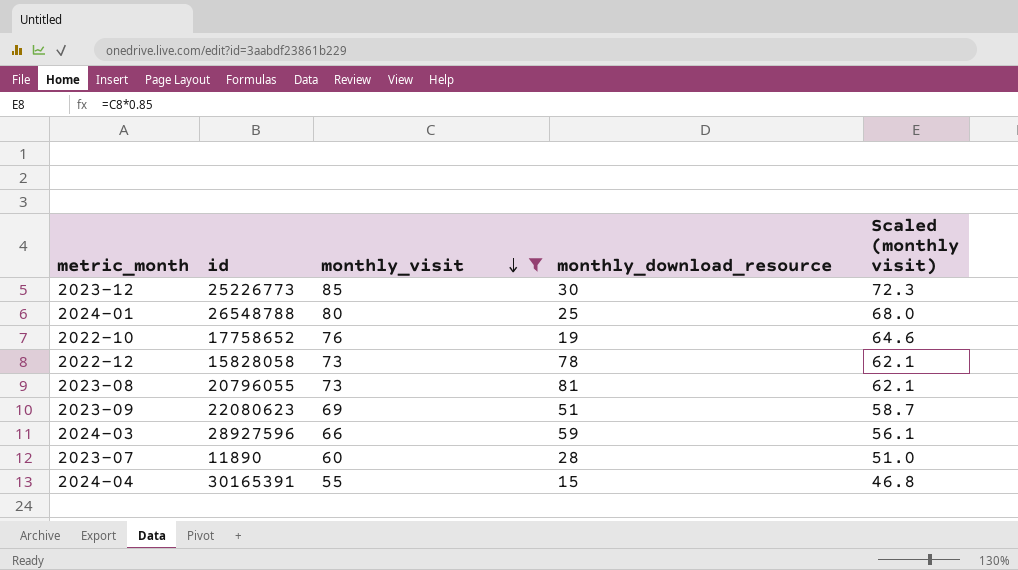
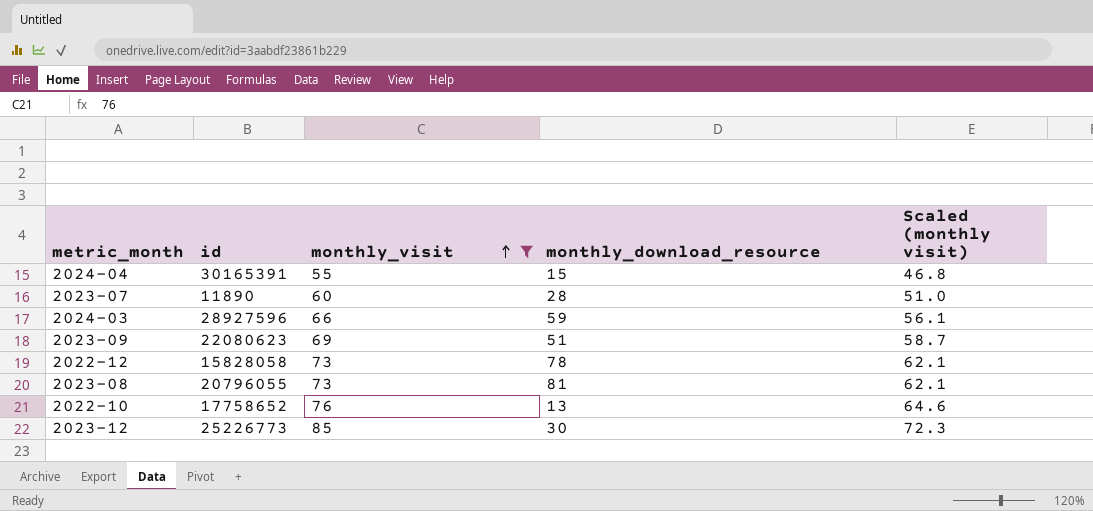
row order: monthly_visit descending -> monthly_visit ascending
row 2024-01: 26548788 | 80 | 25 | 68.0 -> none
2022-10 | monthly_download_resource: 19 -> 13

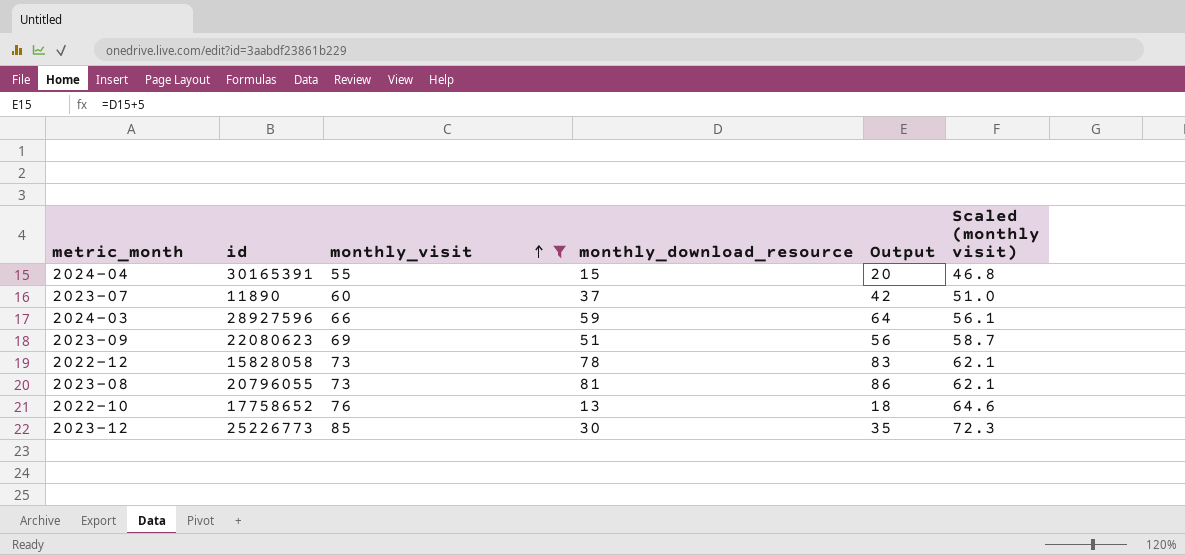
column Output | formula: none -> [monthly_download_resource] + 5
2023-07 | monthly_download_resource: 28 -> 37

